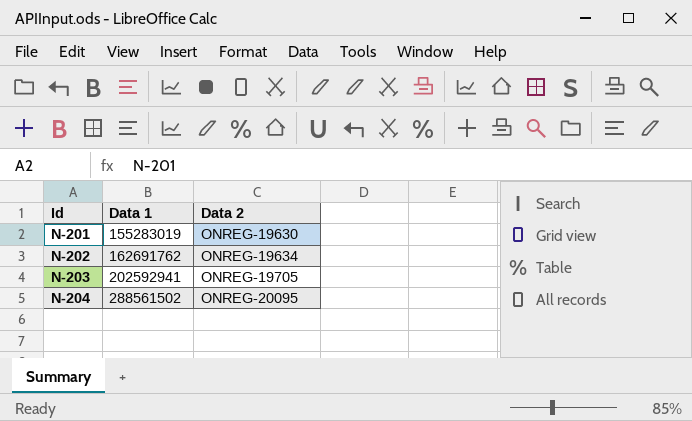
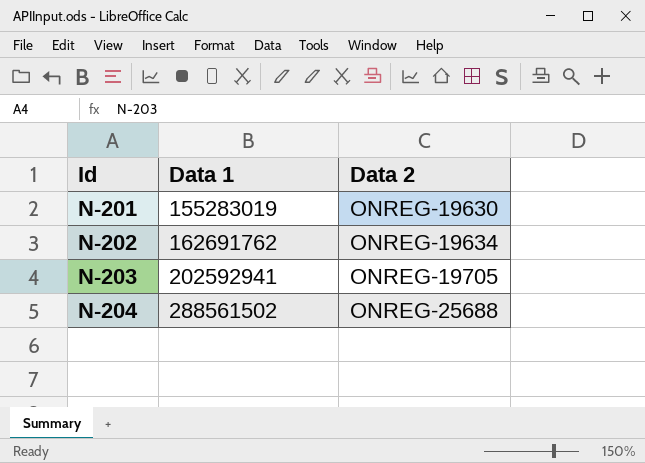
N-204 | Data 2: ONREG-20095 -> ONREG-25688

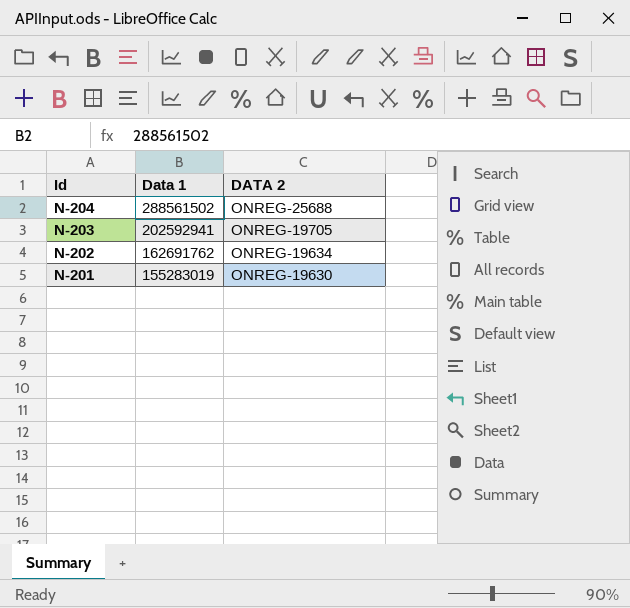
row order: Id ascending -> Id descending
column name: Data 2 -> DATA 2

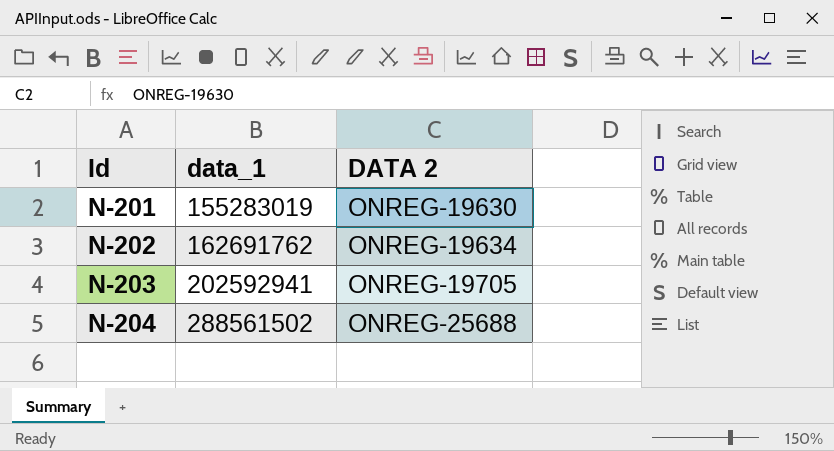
row order: Id descending -> Id ascending
column name: Data 1 -> data_1

